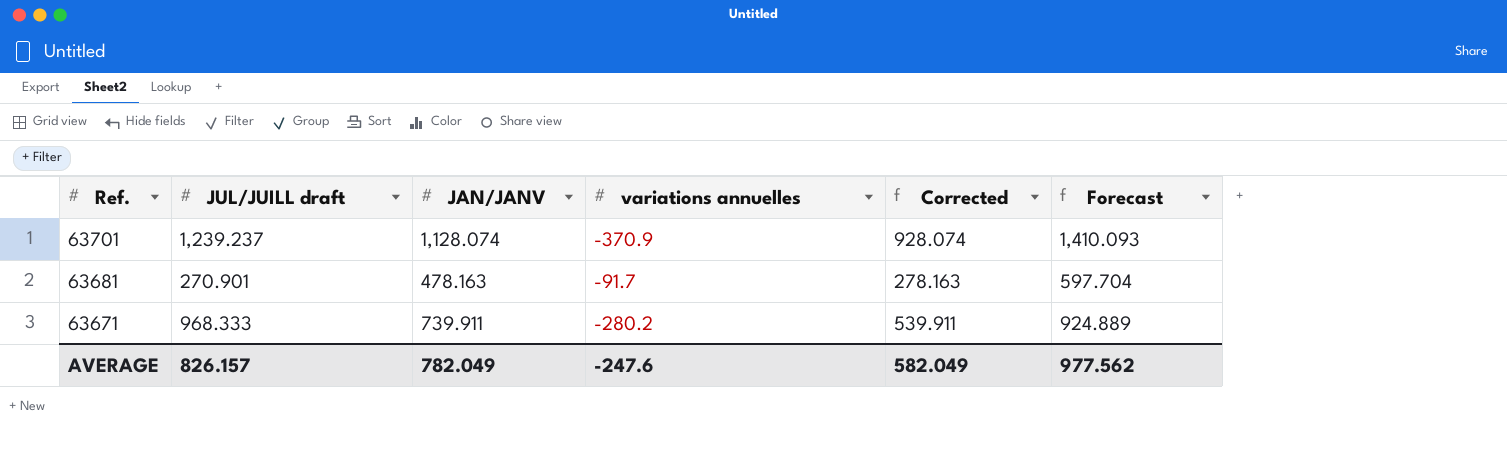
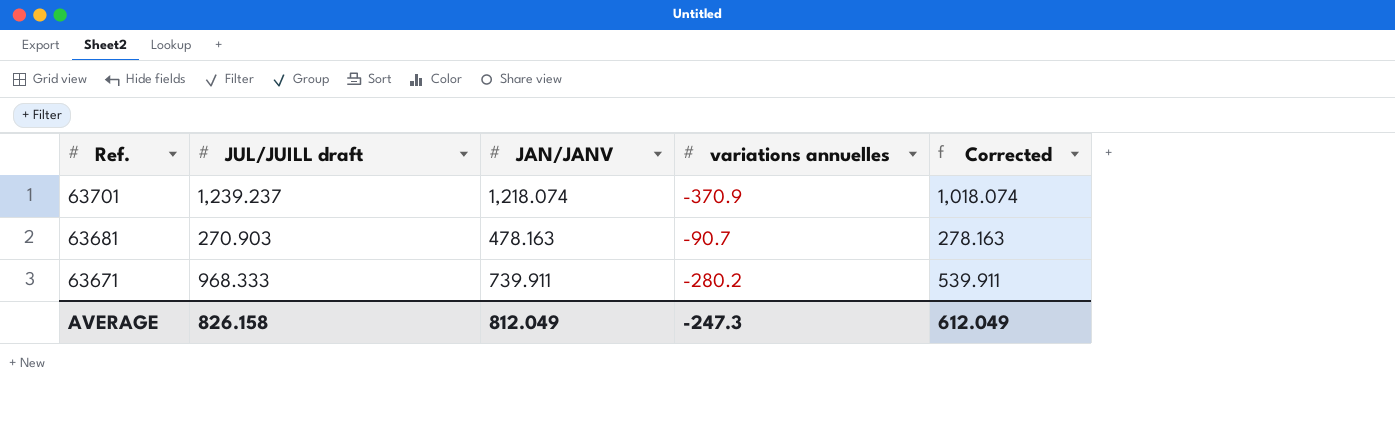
column Forecast | formula: [JAN/JANV] * 1.25 -> none
63701 | JAN/JANV: 1,128.074 -> 1,218.074
63701 | Corrected: 928.074 -> 1,018.074
63681 | JUL/JUILL draft: 270.901 -> 270.903
63681 | variations annuelles: -91.7 -> -90.7
AVERAGE | JUL/JUILL draft: 826.157 -> 826.158
AVERAGE | JAN/JANV: 782.049 -> 812.049
AVERAGE | variations annuelles: -247.6 -> -247.3
AVERAGE | Corrected: 582.049 -> 612.049

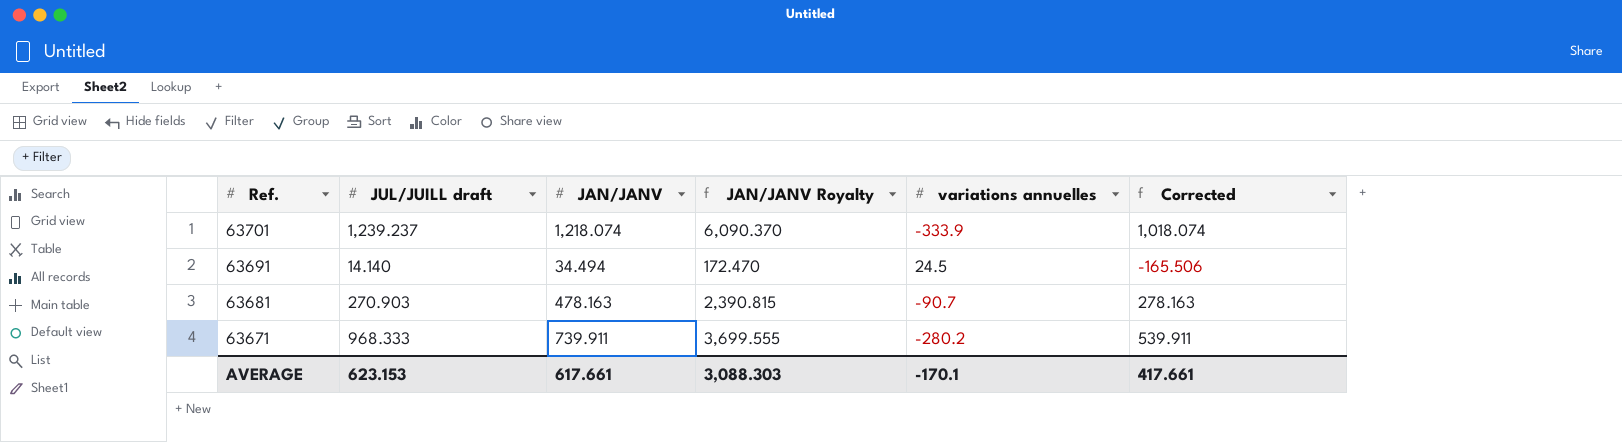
column JAN/JANV Royalty | formula: none -> [JAN/JANV] * 5
63701 | variations annuelles: -370.9 -> -333.9
row 63691: none -> 14.140 | 34.494 | 172.470 | 24.5 | -165.506
AVERAGE | JUL/JUILL draft: 826.158 -> 623.153
AVERAGE | JAN/JANV: 812.049 -> 617.661
AVERAGE | variations annuelles: -247.3 -> -170.1
AVERAGE | Corrected: 612.049 -> 417.661

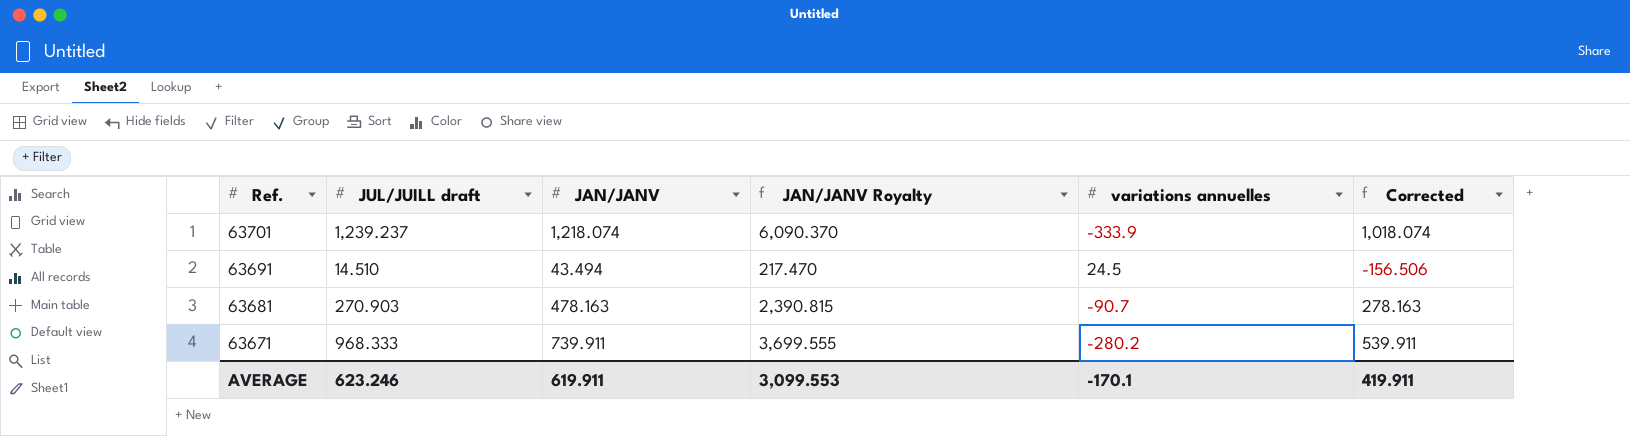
63691 | JUL/JUILL draft: 14.140 -> 14.510
63691 | JAN/JANV: 34.494 -> 43.494
63691 | JAN/JANV Royalty: 172.470 -> 217.470
63691 | Corrected: -165.506 -> -156.506
AVERAGE | JUL/JUILL draft: 623.153 -> 623.246
AVERAGE | JAN/JANV: 617.661 -> 619.911
AVERAGE | JAN/JANV Royalty: 3,088.303 -> 3,099.553
AVERAGE | Corrected: 417.661 -> 419.911

